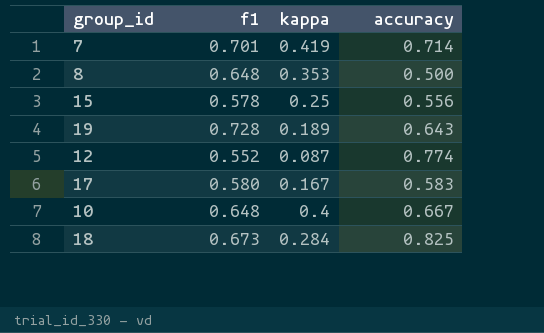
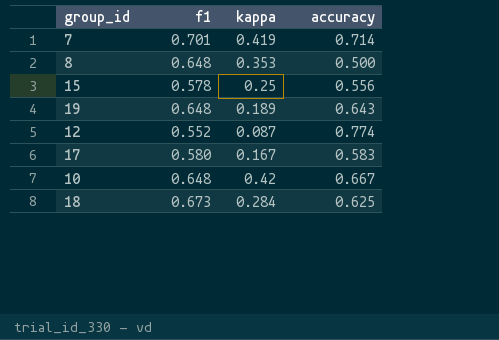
19 | f1: 0.728 -> 0.648
10 | kappa: 0.4 -> 0.42
18 | accuracy: 0.825 -> 0.625

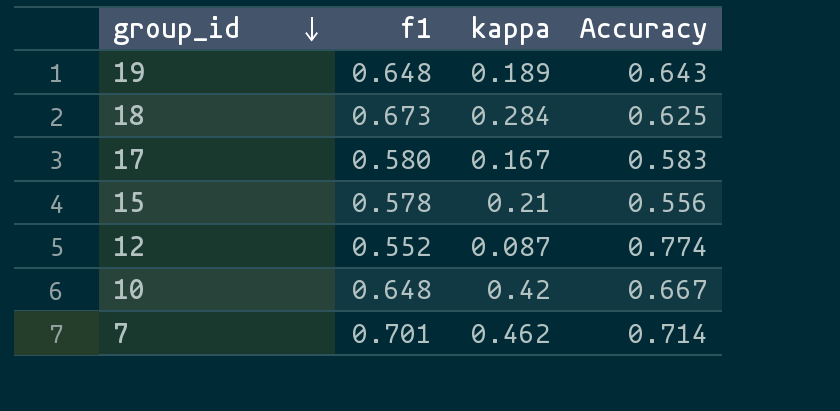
row order: none -> group_id descending
column name: accuracy -> Accuracy
row 8: 0.648 | 0.353 | 0.500 -> none
15 | kappa: 0.25 -> 0.21
7 | kappa: 0.419 -> 0.462

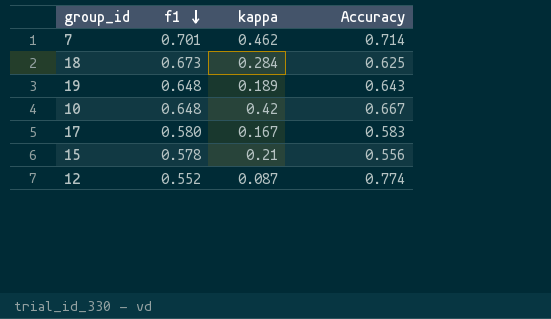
row order: group_id descending -> f1 descending

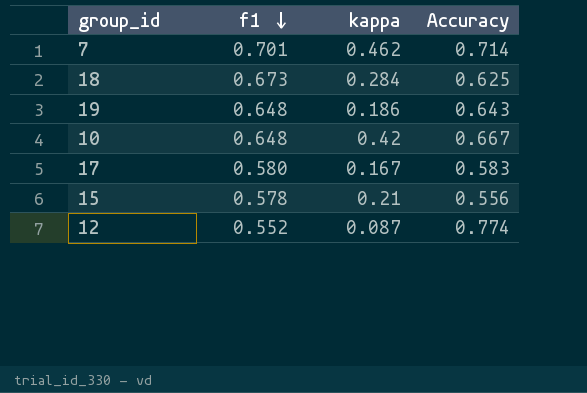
19 | kappa: 0.189 -> 0.186

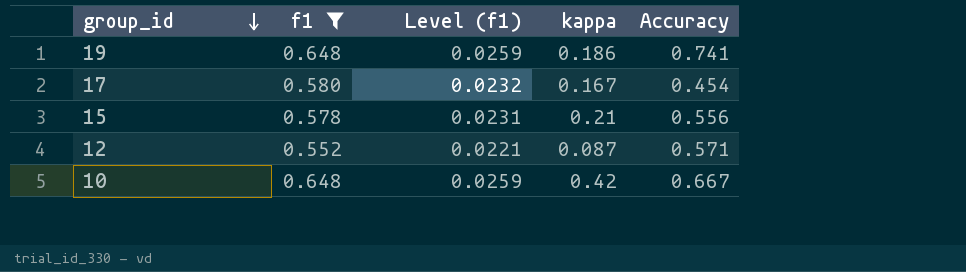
filter: none -> f1 <= 0.648
row order: f1 descending -> group_id descending
column Level (f1) | formula: none -> [f1] * 0.04
19 | Accuracy: 0.643 -> 0.741
17 | Accuracy: 0.583 -> 0.454
12 | Accuracy: 0.774 -> 0.571

